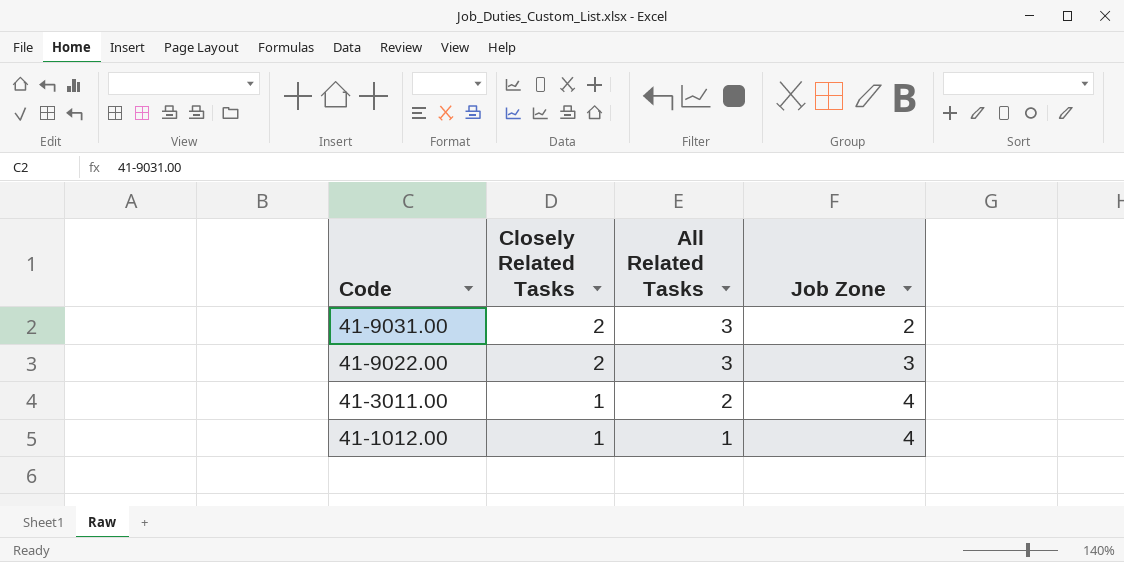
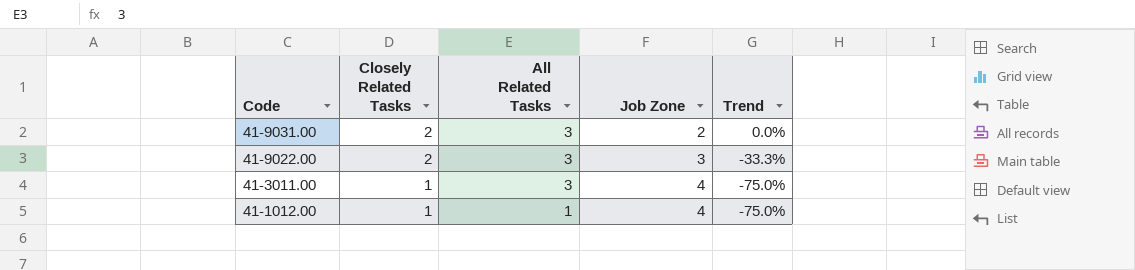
column Trend | formula: none -> ([Closely Related Tasks] - [Job Zone]) / [Job Zone]
41-3011.00 | All Related Tasks: 2 -> 3

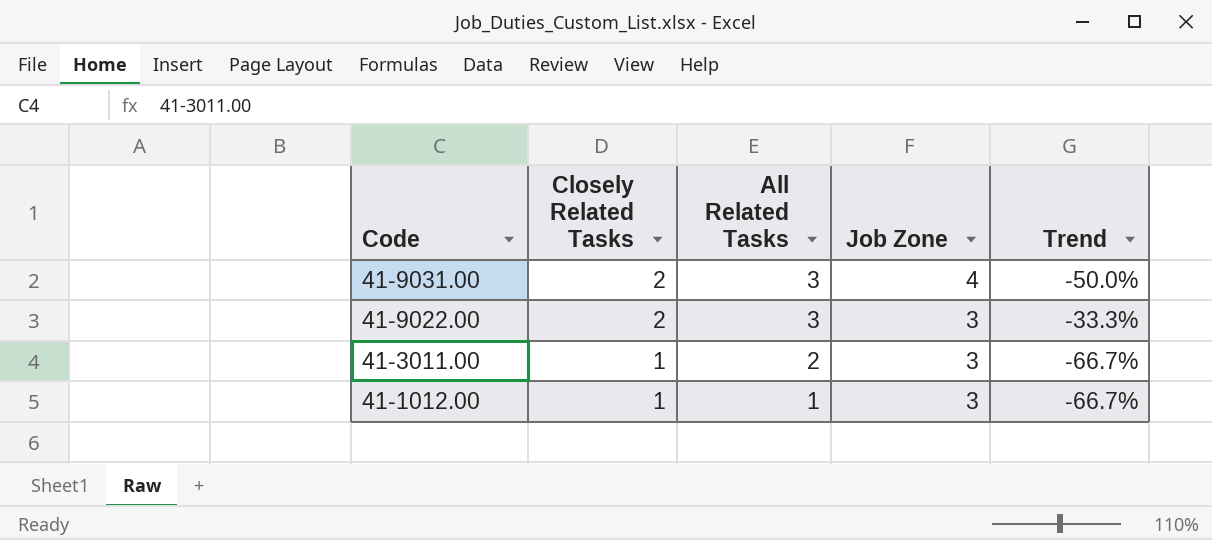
41-9031.00 | Job Zone: 2 -> 4
41-9031.00 | Trend: 0.0% -> -50.0%
41-3011.00 | All Related Tasks: 3 -> 2
41-3011.00 | Job Zone: 4 -> 3
41-3011.00 | Trend: -75.0% -> -66.7%
41-1012.00 | Job Zone: 4 -> 3
41-1012.00 | Trend: -75.0% -> -66.7%

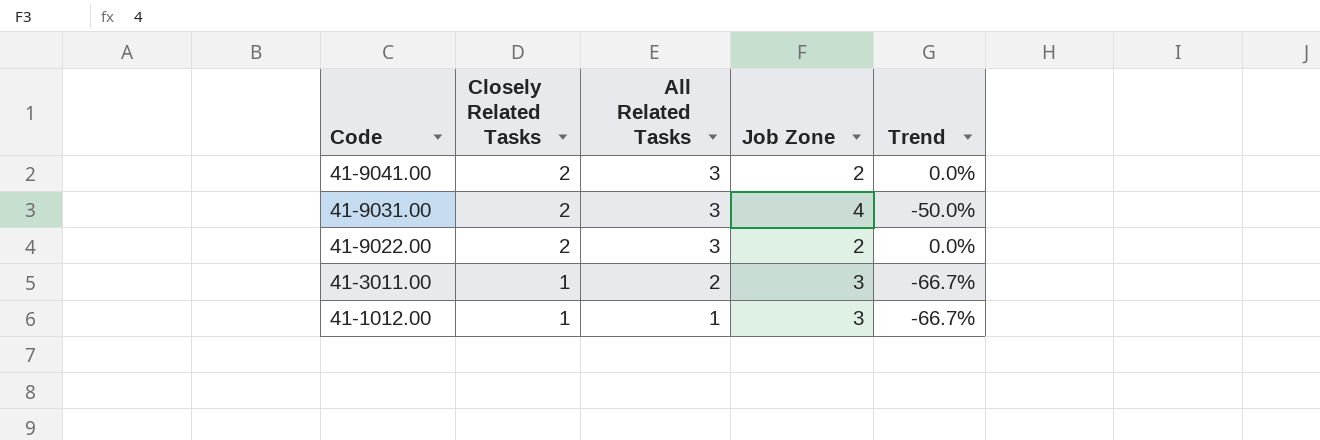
row 41-9041.00: none -> 2 | 3 | 2 | 0.0%
41-9022.00 | Job Zone: 3 -> 2
41-9022.00 | Trend: -33.3% -> 0.0%

